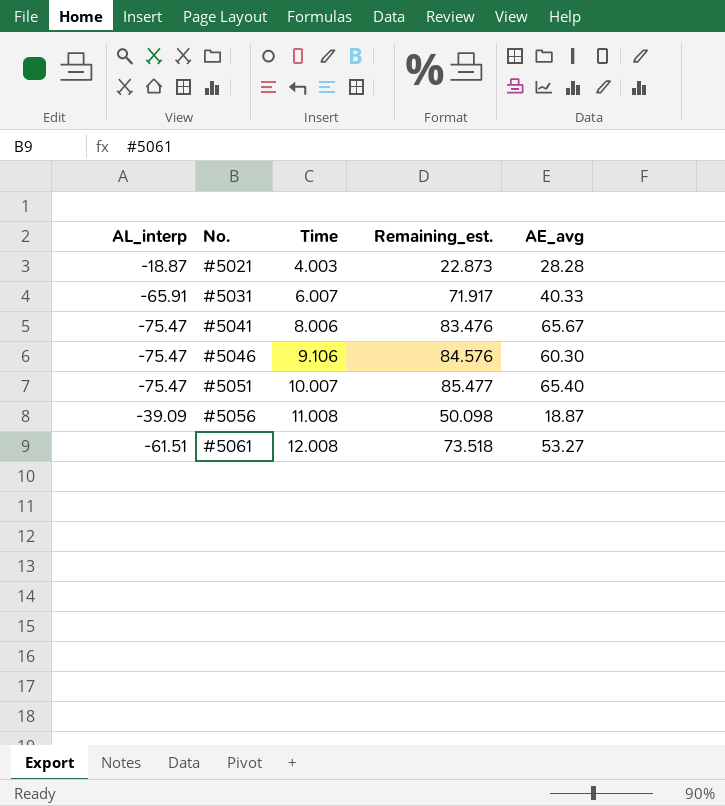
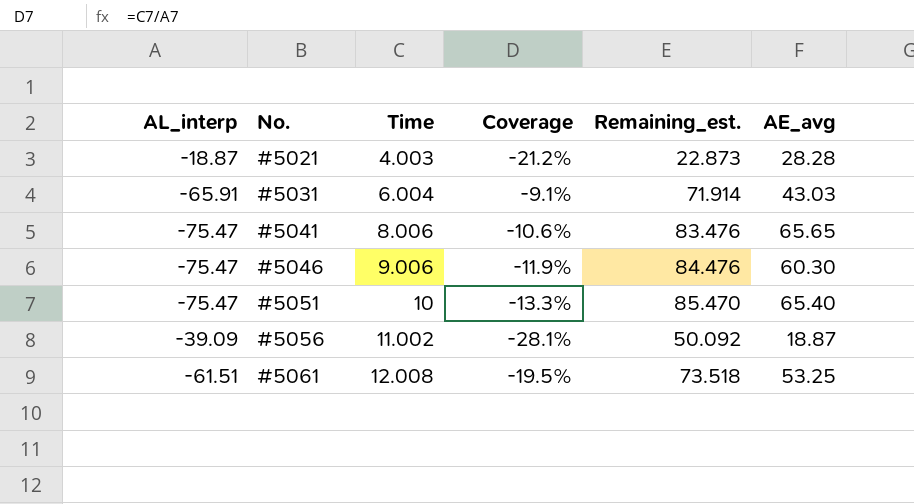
column Coverage | formula: none -> [Time] / [AL_interp]
#5031 | Time: 6.007 -> 6.004
#5031 | Remaining_est.: 71.917 -> 71.914
#5031 | AE_avg: 40.33 -> 43.03
#5041 | AE_avg: 65.67 -> 65.65
#5046 | Time: 9.106 -> 9.006
#5046 | Remaining_est.: 84.576 -> 84.476
#5051 | Time: 10.007 -> 10
#5051 | Remaining_est.: 85.477 -> 85.470
#5056 | Time: 11.008 -> 11.002
#5056 | Remaining_est.: 50.098 -> 50.092
#5061 | AE_avg: 53.27 -> 53.25

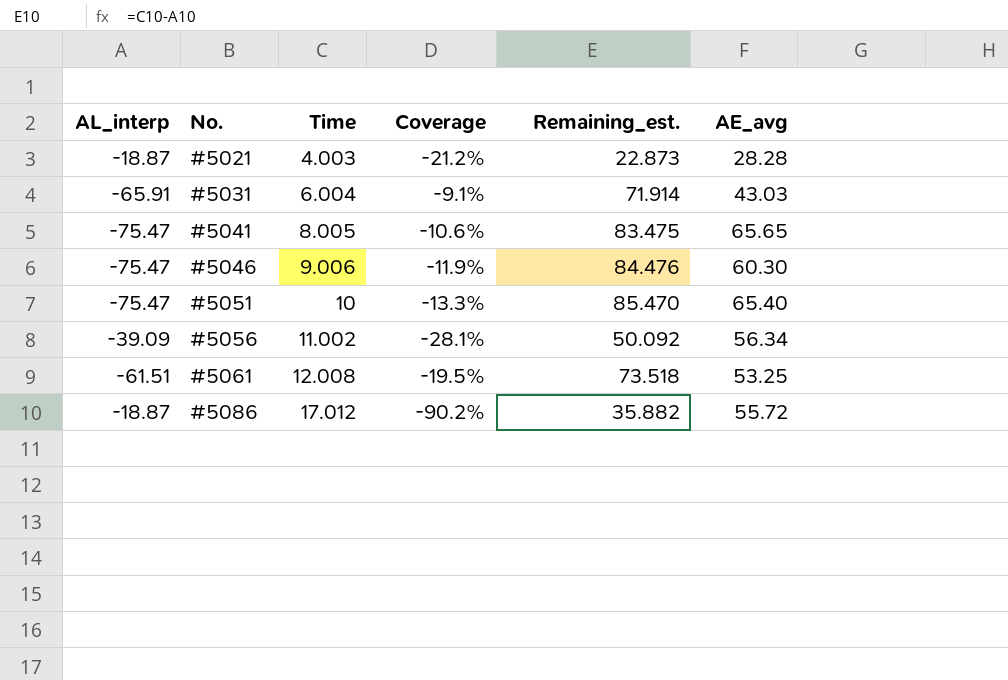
#5041 | Time: 8.006 -> 8.005
#5041 | Remaining_est.: 83.476 -> 83.475
#5056 | AE_avg: 18.87 -> 56.34
row #5086: none -> -18.87 | 17.012 | -90.2% | 35.882 | 55.72

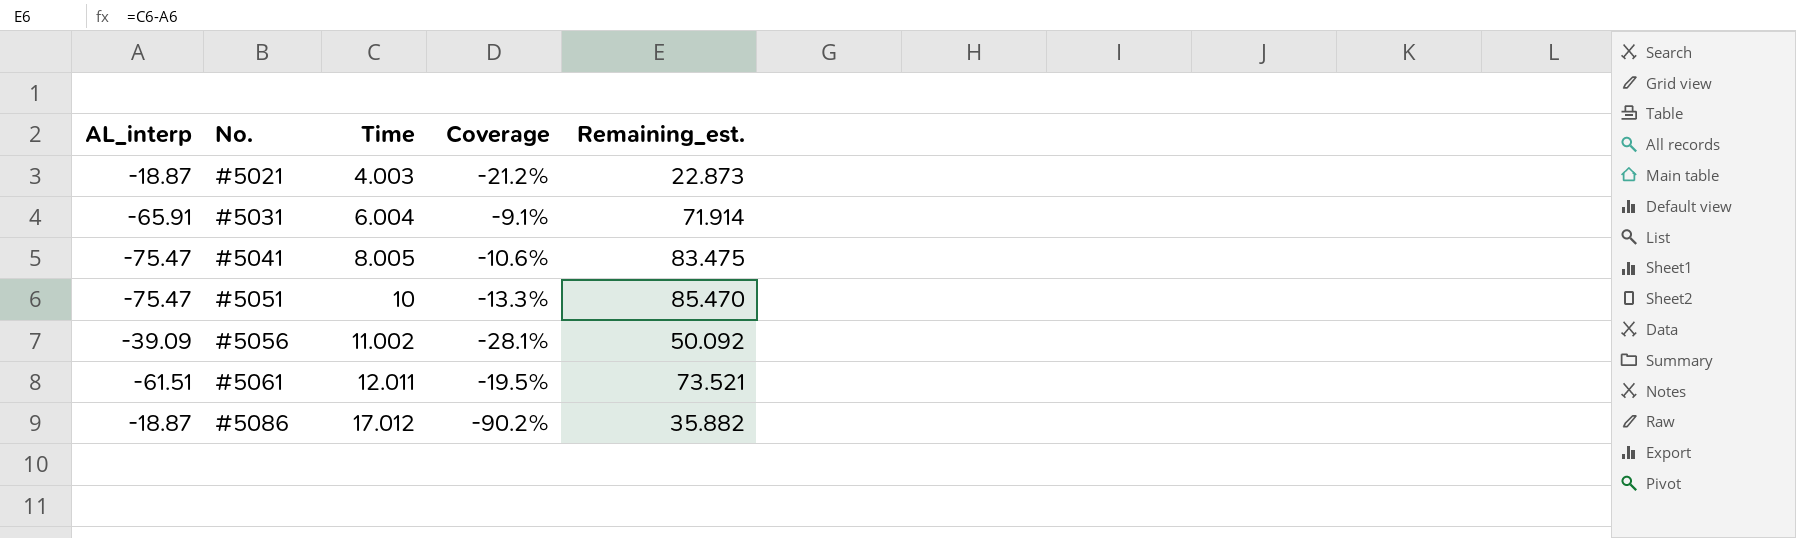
column AE_avg | position: 6 -> none
row #5046: -75.47 | 9.006 | -11.9% | 84.476 | 60.30 -> none
#5061 | Time: 12.008 -> 12.011
#5061 | Remaining_est.: 73.518 -> 73.521

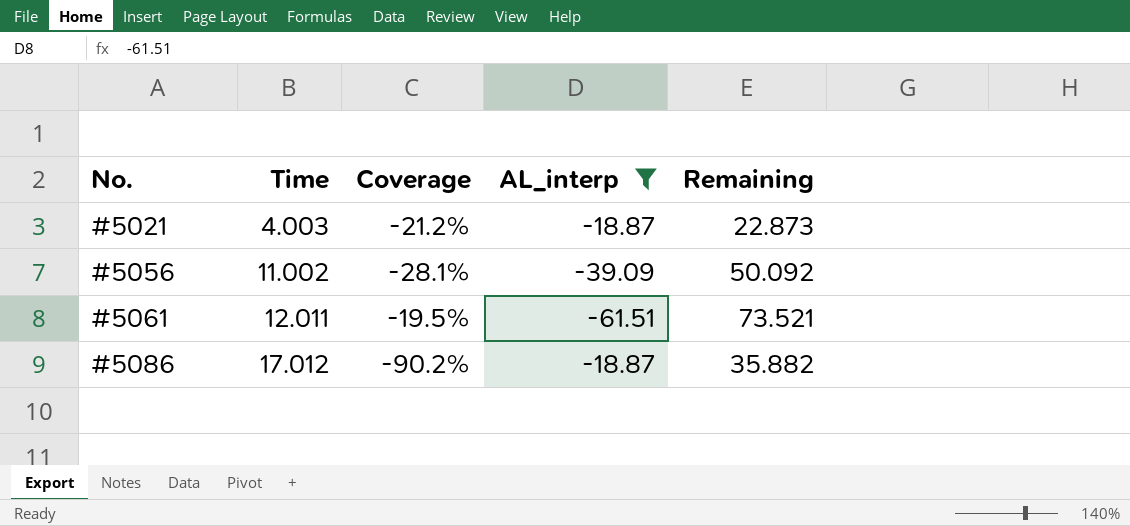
filter: none -> AL_interp >= -61.51
column AL_interp | position: 1 -> 4
column name: Remaining_est. -> Remaining

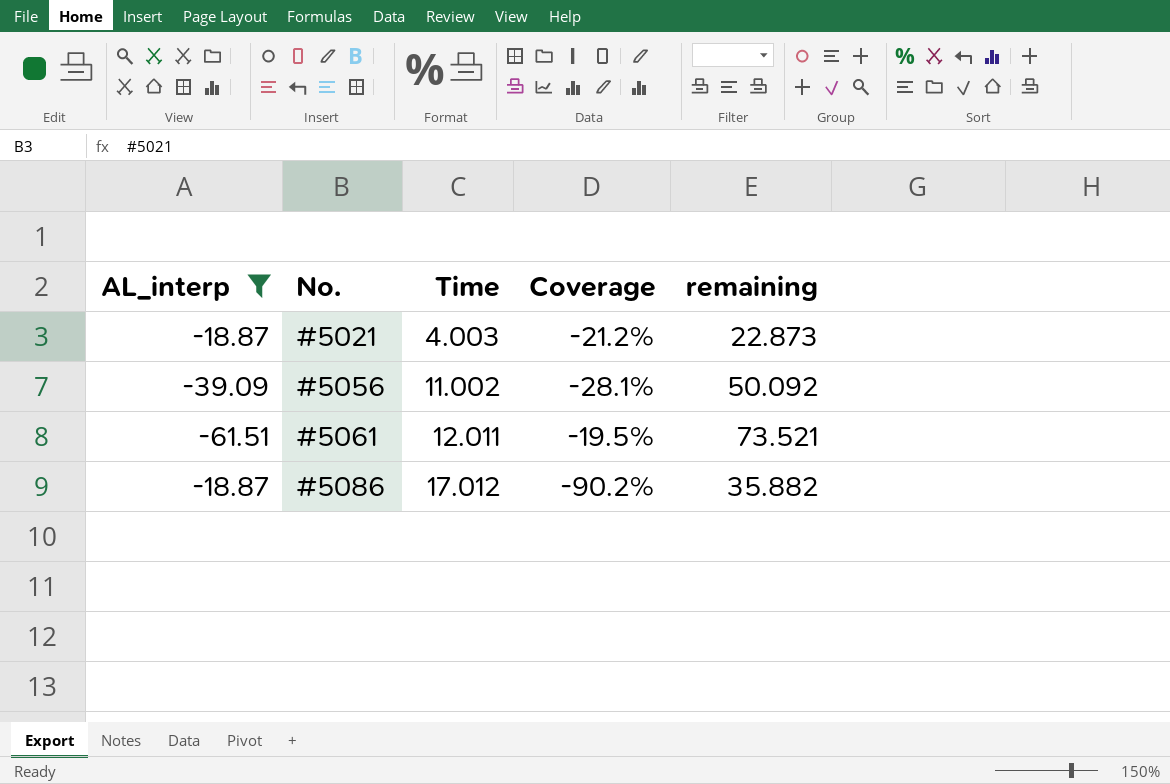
column AL_interp | position: 4 -> 1
column name: Remaining -> remaining

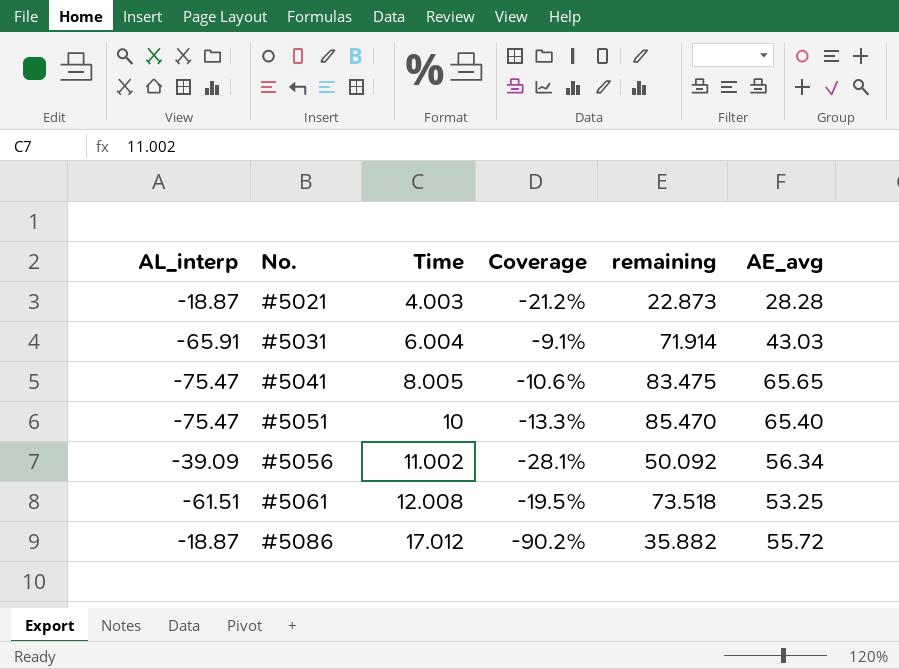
filter: AL_interp >= -61.51 -> none
column AE_avg | position: none -> 6
#5061 | Time: 12.011 -> 12.008
#5061 | remaining: 73.521 -> 73.518

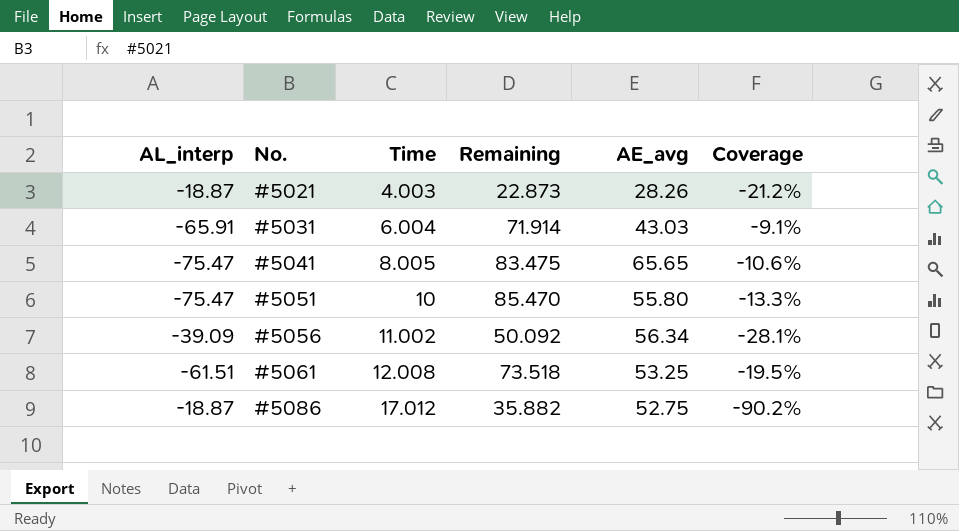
column name: remaining -> Remaining
column Coverage | position: 4 -> 6
#5021 | AE_avg: 28.28 -> 28.26
#5051 | AE_avg: 65.40 -> 55.80
#5086 | AE_avg: 55.72 -> 52.75

